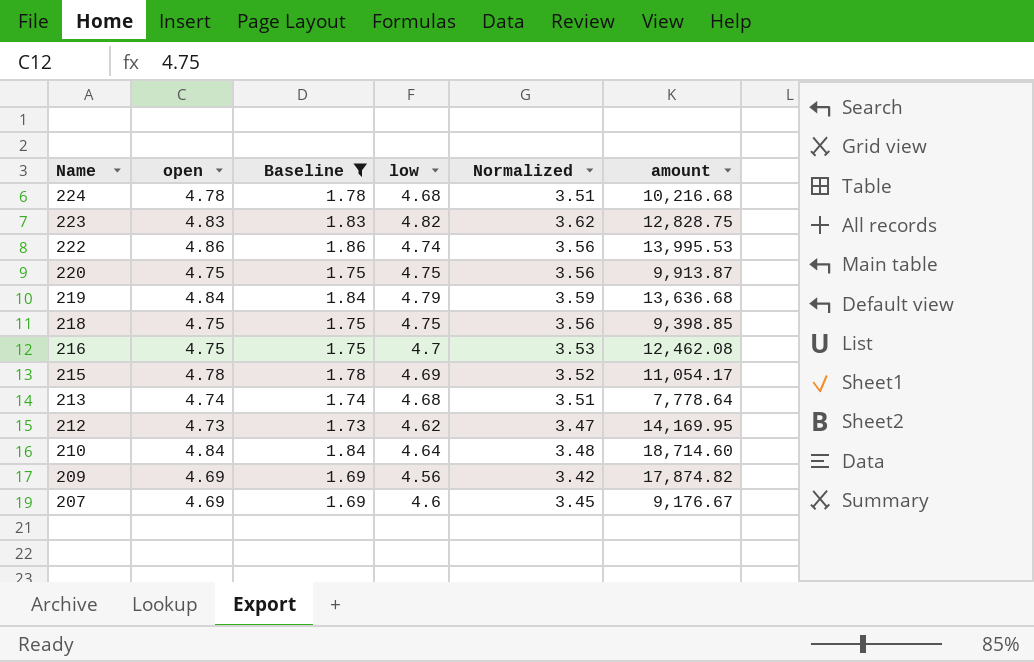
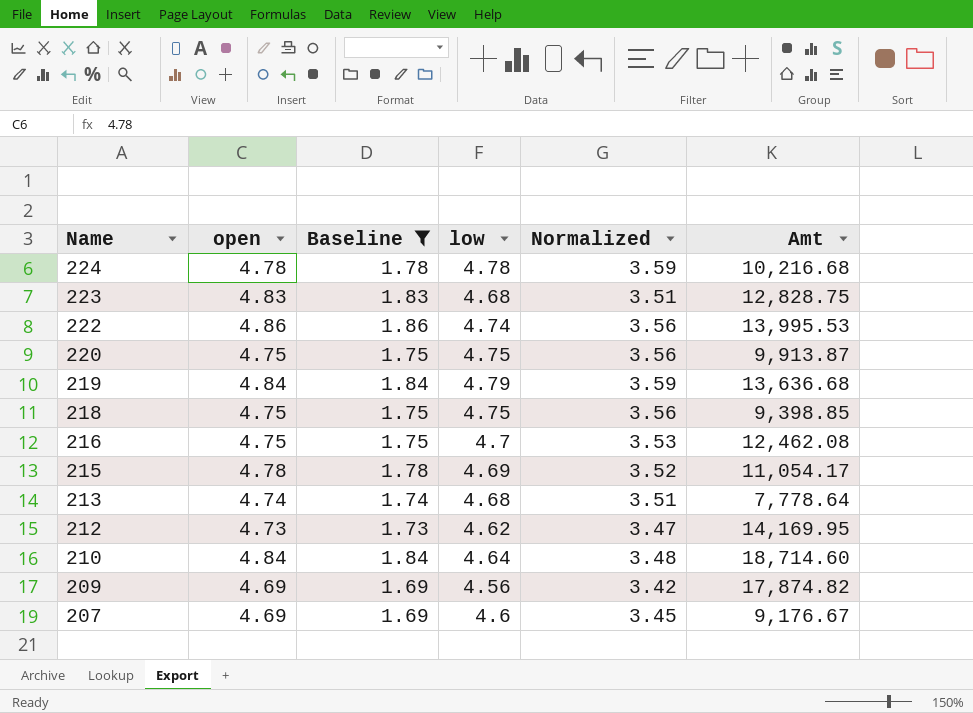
column name: amount -> Amt
224 | low: 4.68 -> 4.78
224 | Normalized: 3.51 -> 3.59
223 | low: 4.82 -> 4.68
223 | Normalized: 3.62 -> 3.51

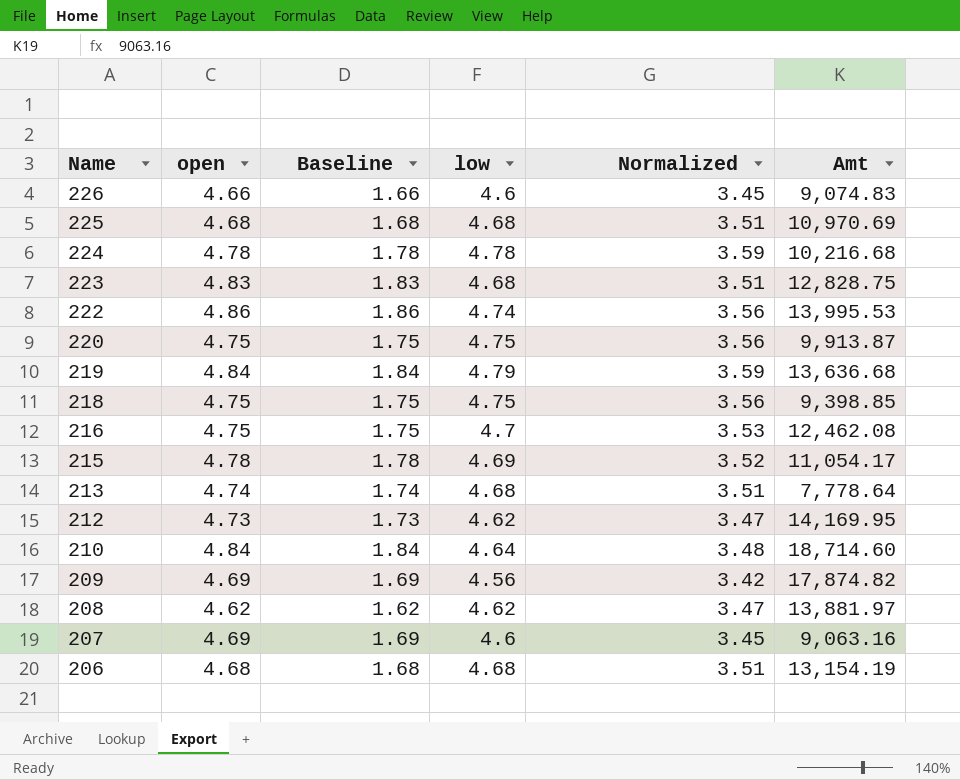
filter: Baseline >= 1.69 -> none
207 | Amt: 9,176.67 -> 9,063.16

